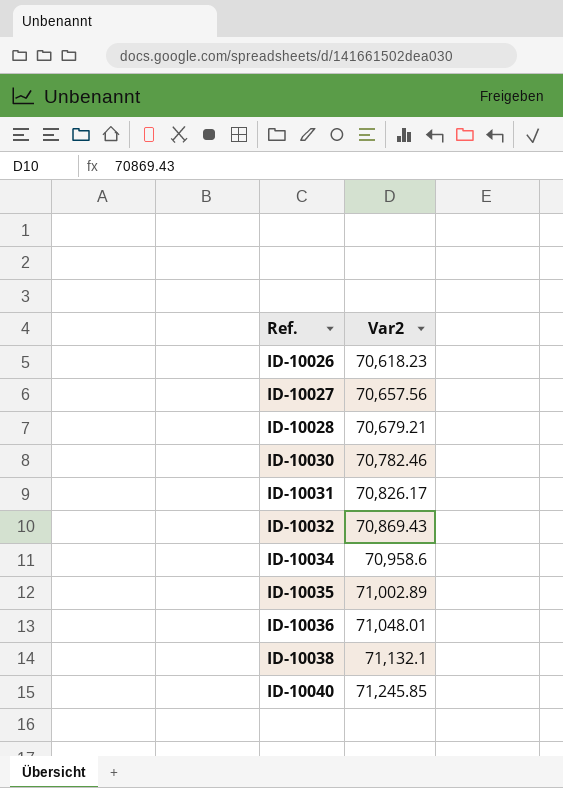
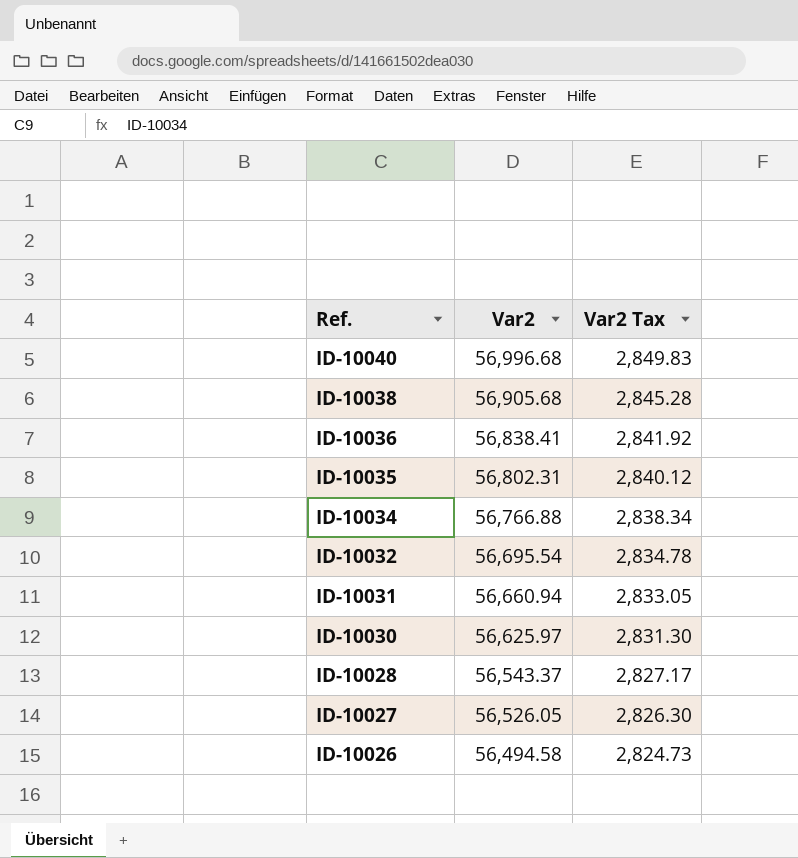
row order: Ref. ascending -> Ref. descending
column Var2 Tax | formula: none -> [Var2] * 0.05
ID-10040 | Var2: 71,245.85 -> 56,996.68
ID-10038 | Var2: 71,132.1 -> 56,905.68
ID-10036 | Var2: 71,048.01 -> 56,838.41
ID-10035 | Var2: 71,002.89 -> 56,802.31
ID-10034 | Var2: 70,958.6 -> 56,766.88
ID-10032 | Var2: 70,869.43 -> 56,695.54
ID-10031 | Var2: 70,826.17 -> 56,660.94
ID-10030 | Var2: 70,782.46 -> 56,625.97
ID-10028 | Var2: 70,679.21 -> 56,543.37
ID-10027 | Var2: 70,657.56 -> 56,526.05
ID-10026 | Var2: 70,618.23 -> 56,494.58

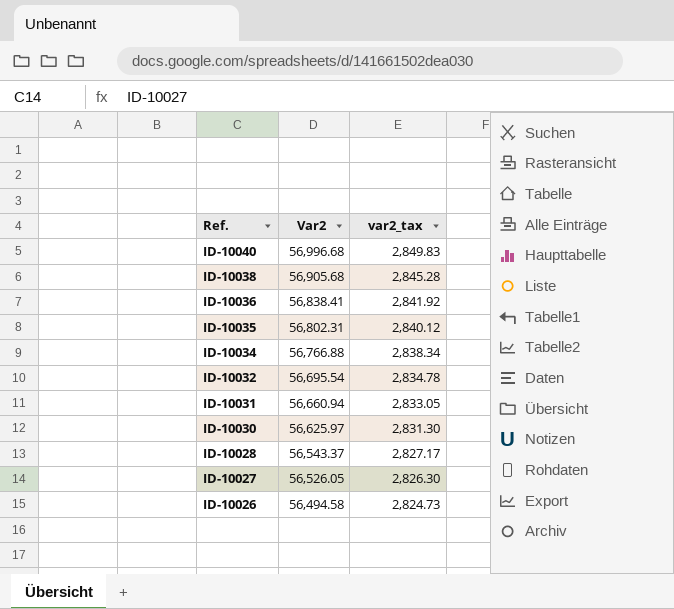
column name: Var2 Tax -> var2_tax

